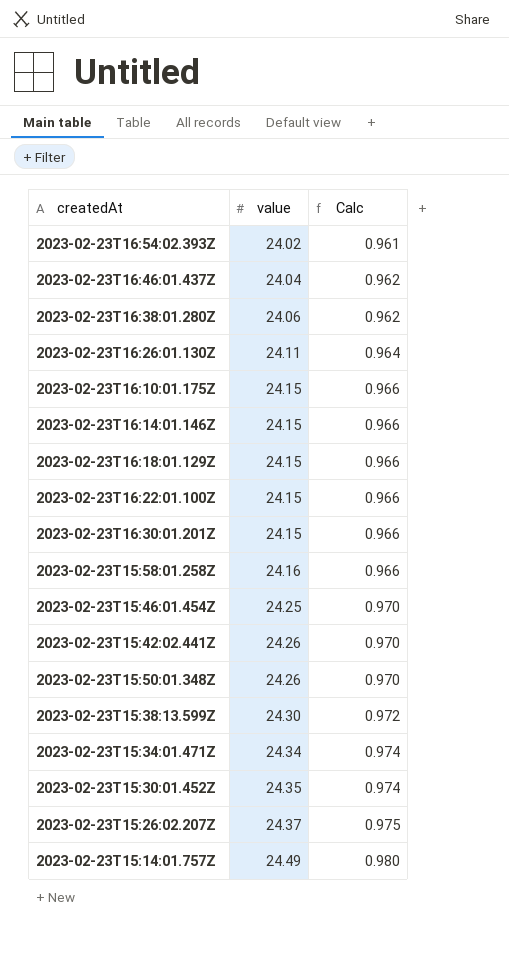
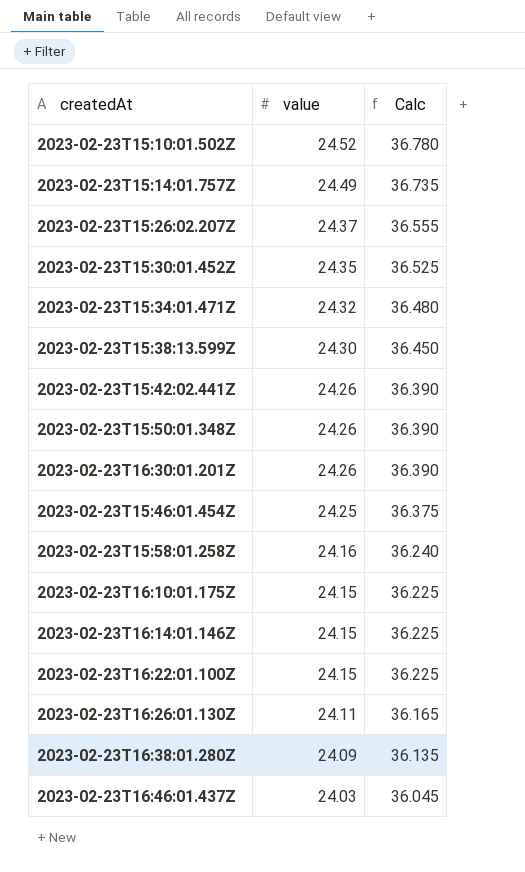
row order: value ascending -> value descending
column Calc | formula: [value] * 0.04 -> [value] * 1.5
row 2023-02-23T16:54:02.393Z: 24.02 | 0.961 -> none
row 2023-02-23T16:18:01.129Z: 24.15 | 0.966 -> none
row 2023-02-23T15:10:01.502Z: none -> 24.52 | 36.780
2023-02-23T15:34:01.471Z | value: 24.34 -> 24.32
2023-02-23T16:30:01.201Z | value: 24.15 -> 24.26
2023-02-23T16:38:01.280Z | value: 24.06 -> 24.09
2023-02-23T16:46:01.437Z | value: 24.04 -> 24.03

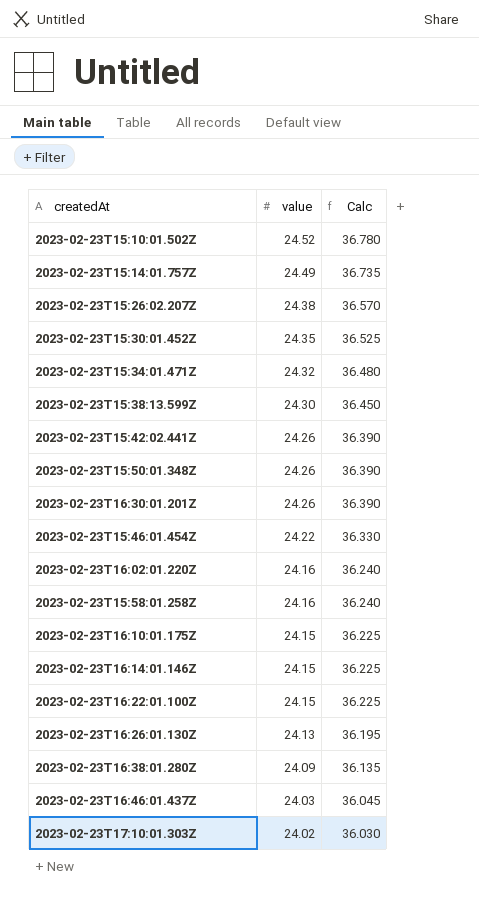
2023-02-23T15:26:02.207Z | value: 24.37 -> 24.38
2023-02-23T15:26:02.207Z | Calc: 36.555 -> 36.570
2023-02-23T15:46:01.454Z | value: 24.25 -> 24.22
2023-02-23T15:46:01.454Z | Calc: 36.375 -> 36.330
row 2023-02-23T16:02:01.220Z: none -> 24.16 | 36.240
2023-02-23T16:26:01.130Z | value: 24.11 -> 24.13
2023-02-23T16:26:01.130Z | Calc: 36.165 -> 36.195
row 2023-02-23T17:10:01.303Z: none -> 24.02 | 36.030

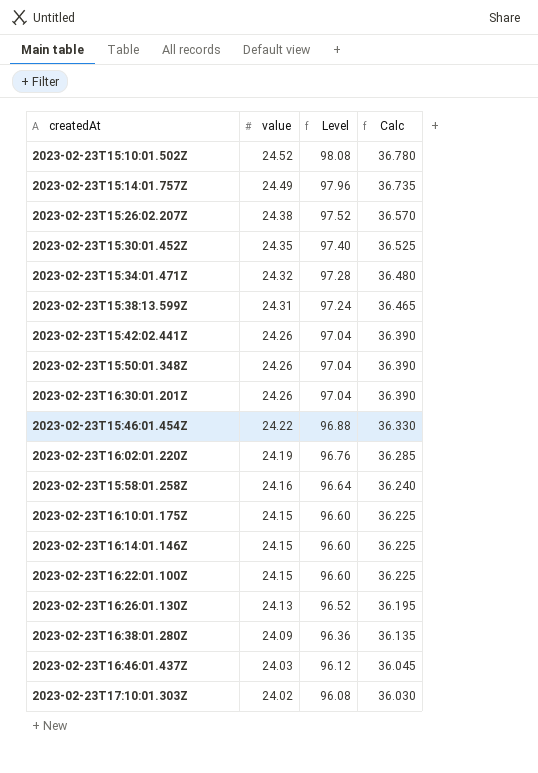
column Level | formula: none -> [value] * 4
2023-02-23T15:38:13.599Z | value: 24.30 -> 24.31
2023-02-23T15:38:13.599Z | Calc: 36.450 -> 36.465
2023-02-23T16:02:01.220Z | value: 24.16 -> 24.19
2023-02-23T16:02:01.220Z | Calc: 36.240 -> 36.285

